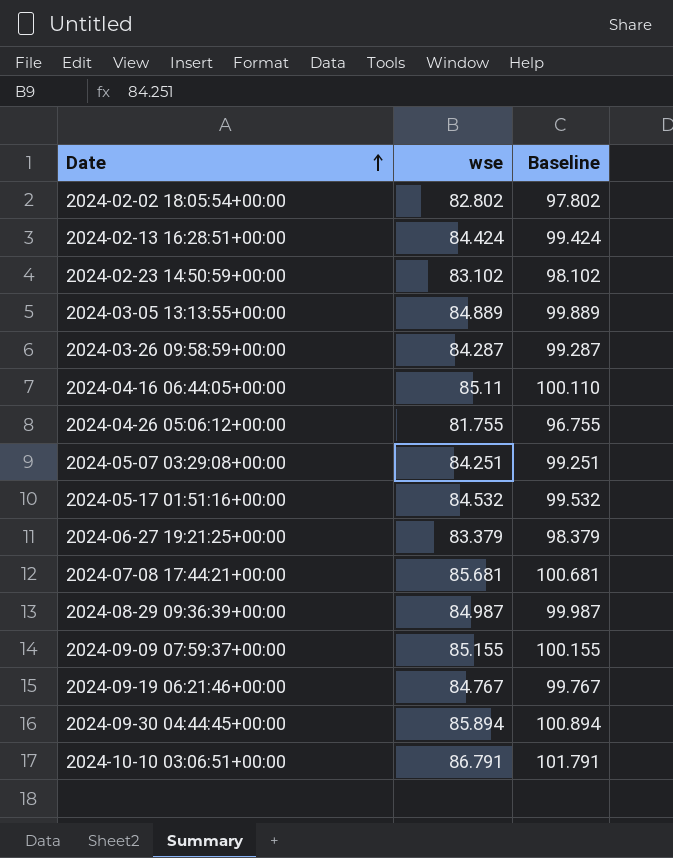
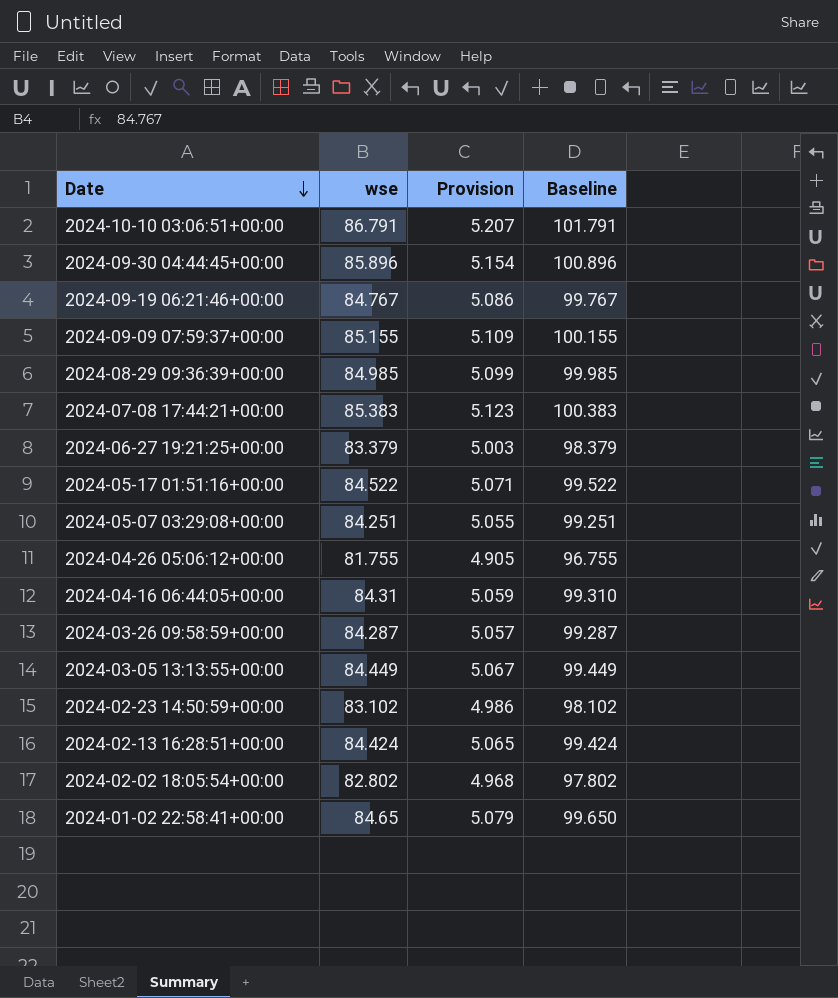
row order: Date ascending -> Date descending
column Provision | formula: none -> [wse] * 0.06
2024-09-30 04:44:45+00:00 | wse: 85.894 -> 85.896
2024-09-30 04:44:45+00:00 | Baseline: 100.894 -> 100.896
2024-08-29 09:36:39+00:00 | wse: 84.987 -> 84.985
2024-08-29 09:36:39+00:00 | Baseline: 99.987 -> 99.985
2024-07-08 17:44:21+00:00 | wse: 85.681 -> 85.383
2024-07-08 17:44:21+00:00 | Baseline: 100.681 -> 100.383
2024-05-17 01:51:16+00:00 | wse: 84.532 -> 84.522
2024-05-17 01:51:16+00:00 | Baseline: 99.532 -> 99.522
2024-04-16 06:44:05+00:00 | wse: 85.11 -> 84.31
2024-04-16 06:44:05+00:00 | Baseline: 100.110 -> 99.310
2024-03-05 13:13:55+00:00 | wse: 84.889 -> 84.449
2024-03-05 13:13:55+00:00 | Baseline: 99.889 -> 99.449
row 2024-01-02 22:58:41+00:00: none -> 84.65 | 5.079 | 99.650

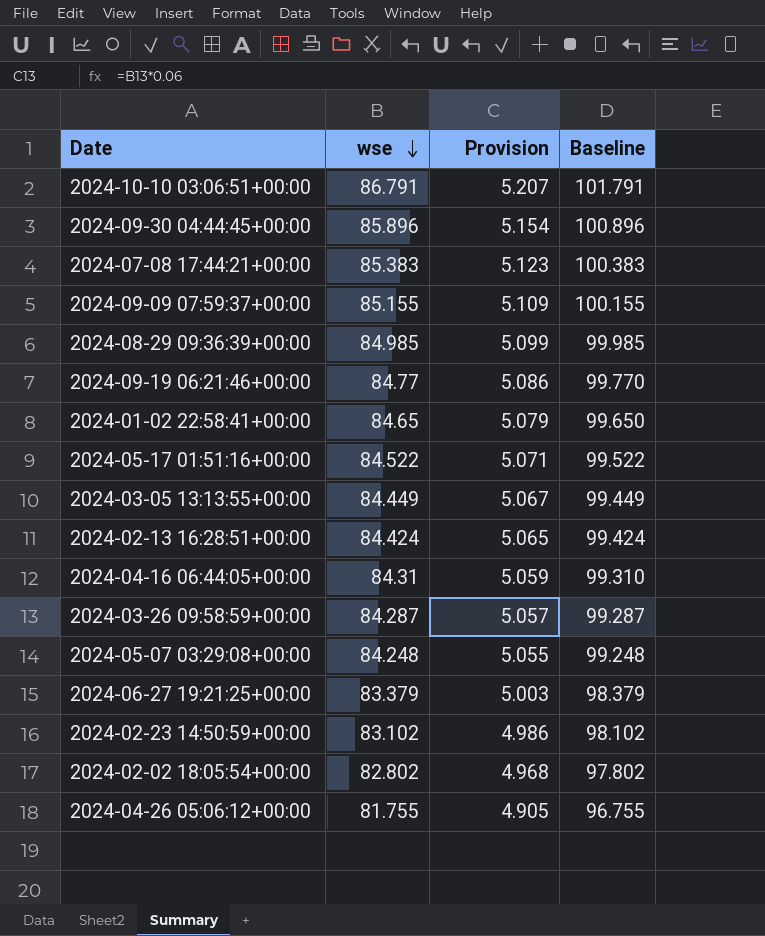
row order: Date descending -> wse descending
2024-09-19 06:21:46+00:00 | wse: 84.767 -> 84.77
2024-09-19 06:21:46+00:00 | Baseline: 99.767 -> 99.770
2024-05-07 03:29:08+00:00 | wse: 84.251 -> 84.248
2024-05-07 03:29:08+00:00 | Baseline: 99.251 -> 99.248

